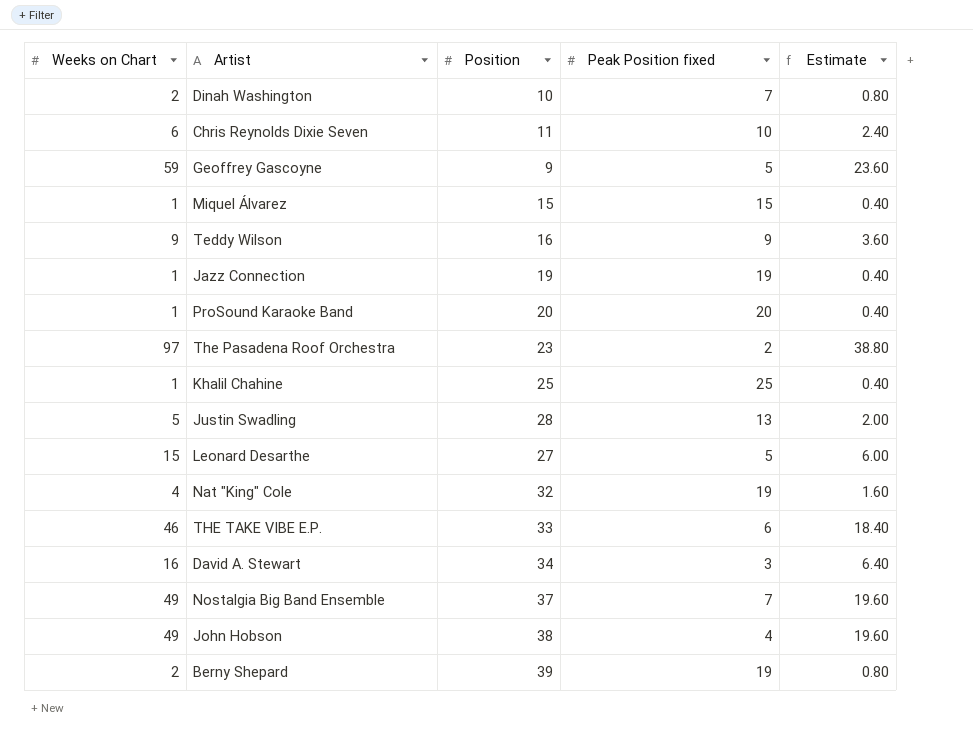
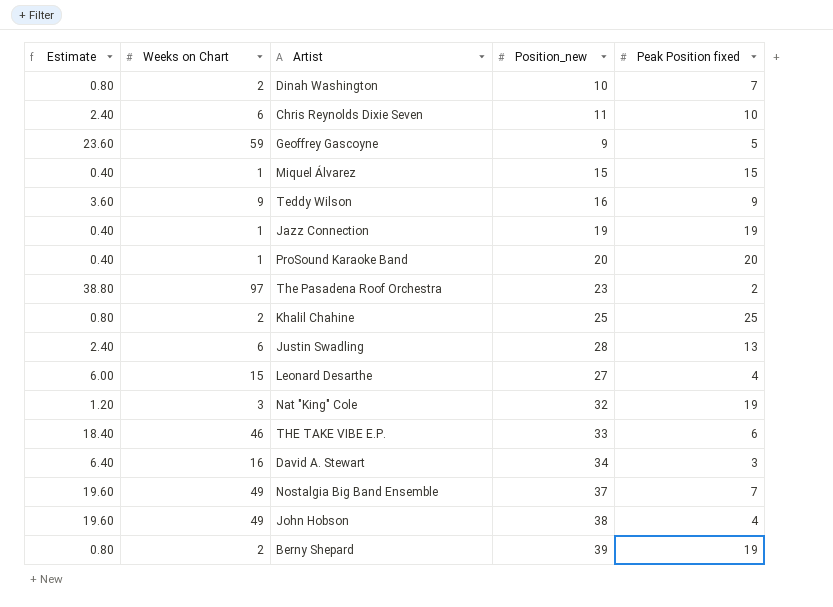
column Estimate | position: 5 -> 1
column name: Position -> Position_new
Khalil Chahine | Estimate: 0.40 -> 0.80
Khalil Chahine | Weeks on Chart: 1 -> 2
Justin Swadling | Estimate: 2.00 -> 2.40
Justin Swadling | Weeks on Chart: 5 -> 6
Leonard Desarthe | Peak Position fixed: 5 -> 4
Nat "King" Cole | Estimate: 1.60 -> 1.20
Nat "King" Cole | Weeks on Chart: 4 -> 3

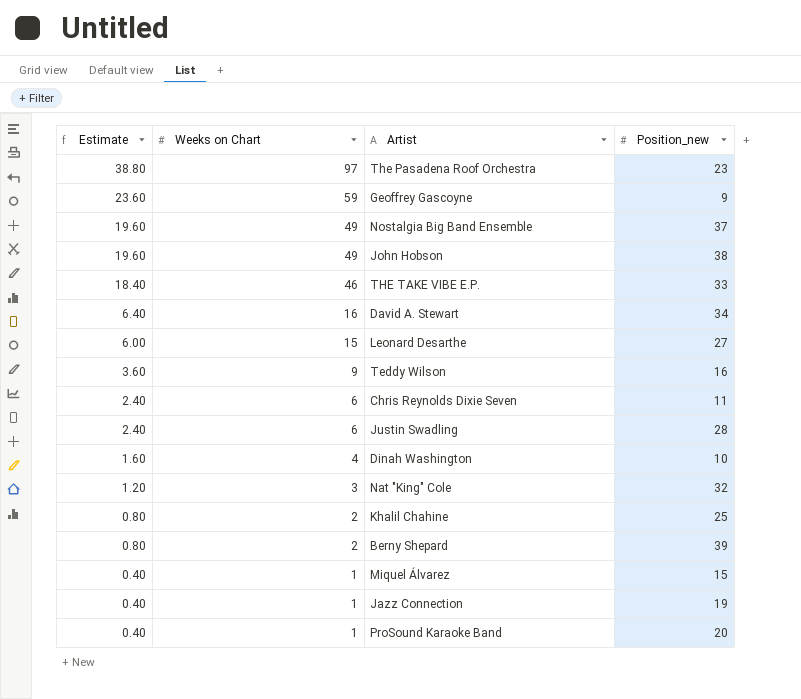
row order: none -> Estimate descending
column Peak Position fixed | position: 5 -> none
Dinah Washington | Estimate: 0.80 -> 1.60
Dinah Washington | Weeks on Chart: 2 -> 4

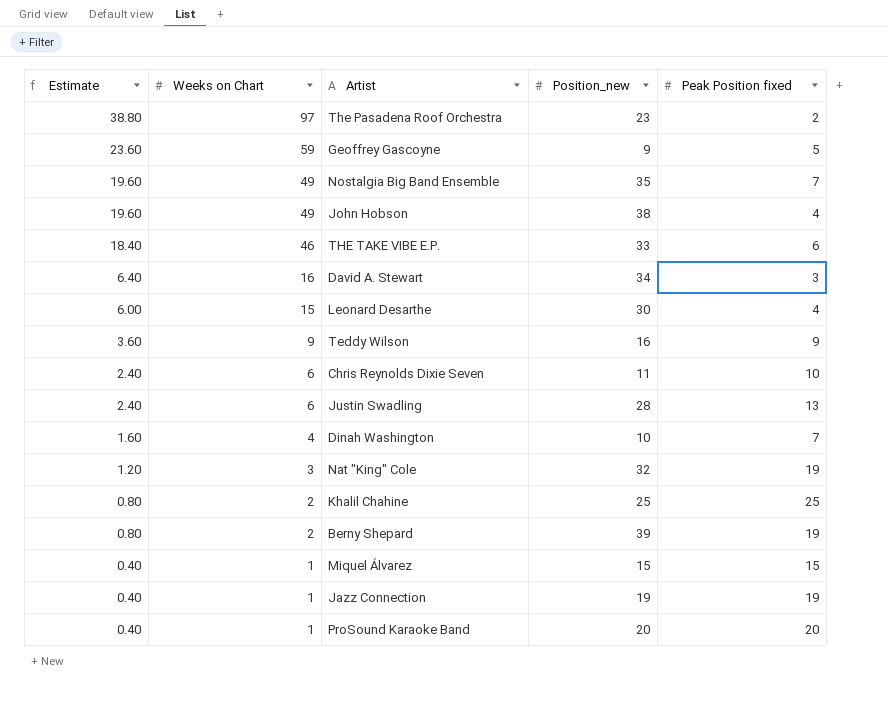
column Peak Position fixed | position: none -> 5
Nostalgia Big Band Ensemble | Position_new: 37 -> 35
Leonard Desarthe | Position_new: 27 -> 30

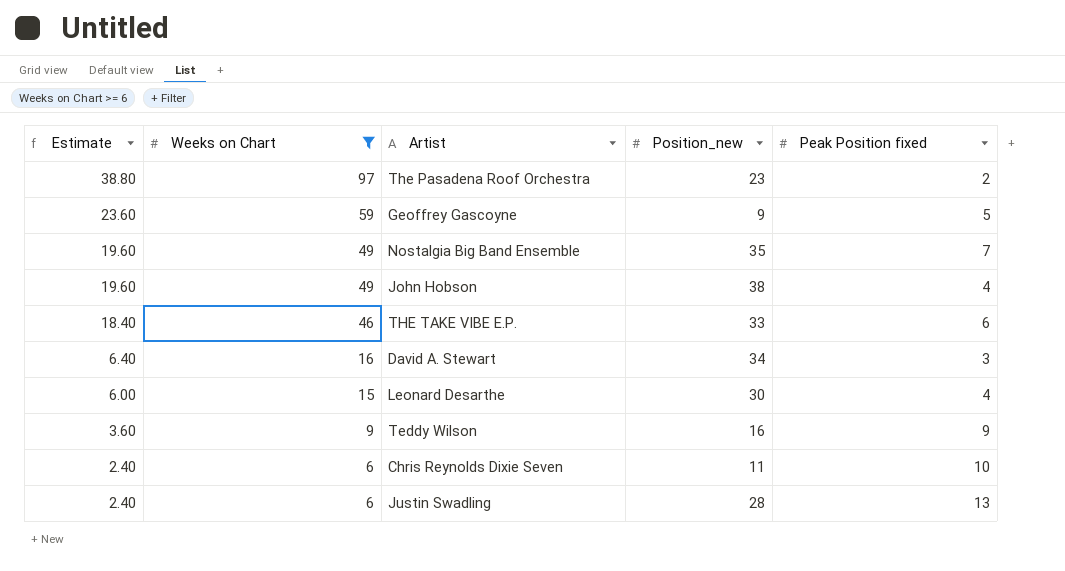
filter: none -> Weeks on Chart >= 6

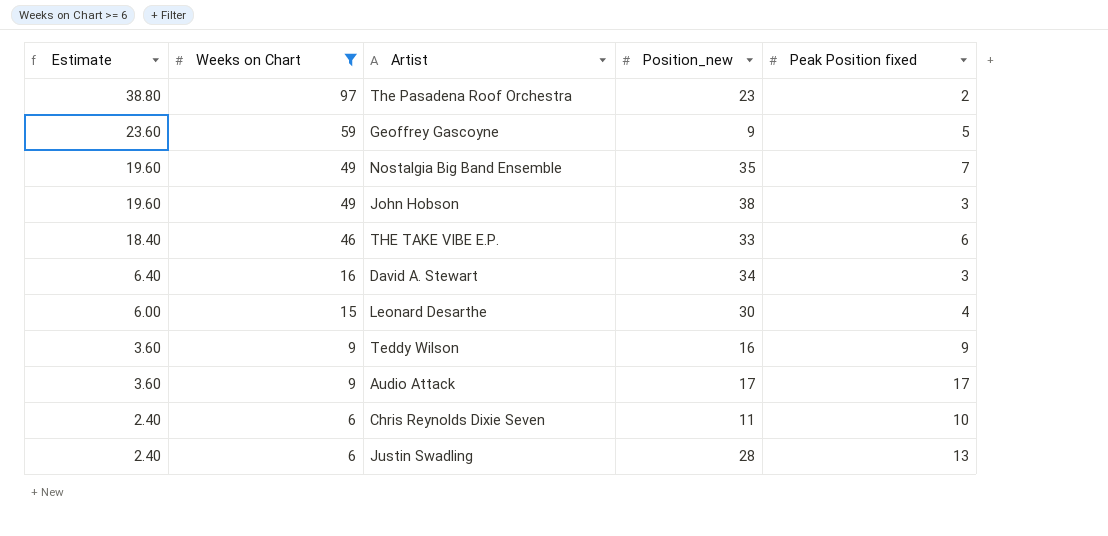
John Hobson | Peak Position fixed: 4 -> 3
row Audio Attack: none -> 3.60 | 9 | 17 | 17

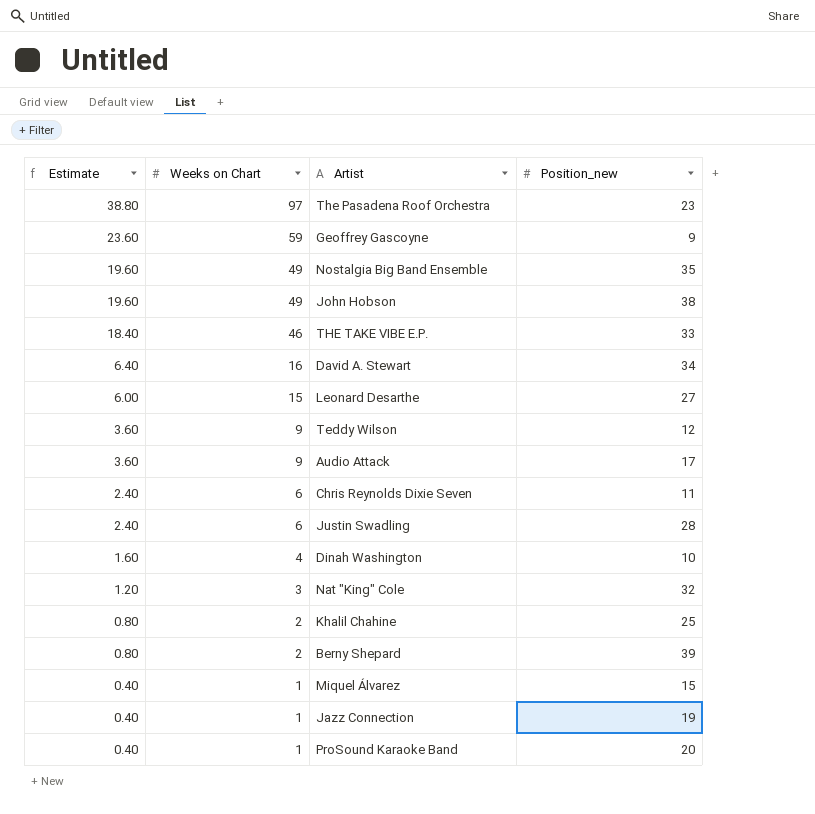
filter: Weeks on Chart >= 6 -> none
column Peak Position fixed | position: 5 -> none
Leonard Desarthe | Position_new: 30 -> 27
Teddy Wilson | Position_new: 16 -> 12

